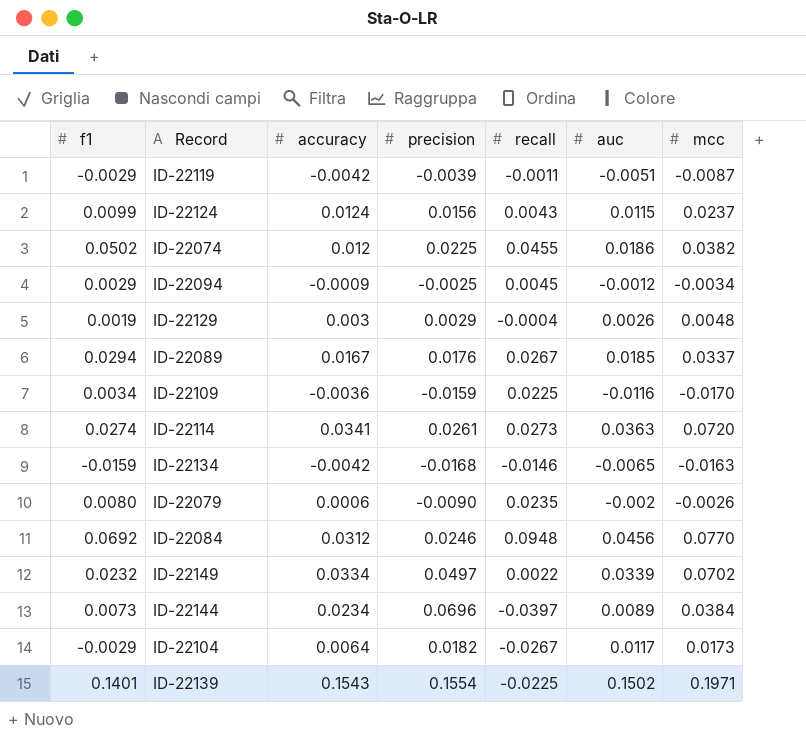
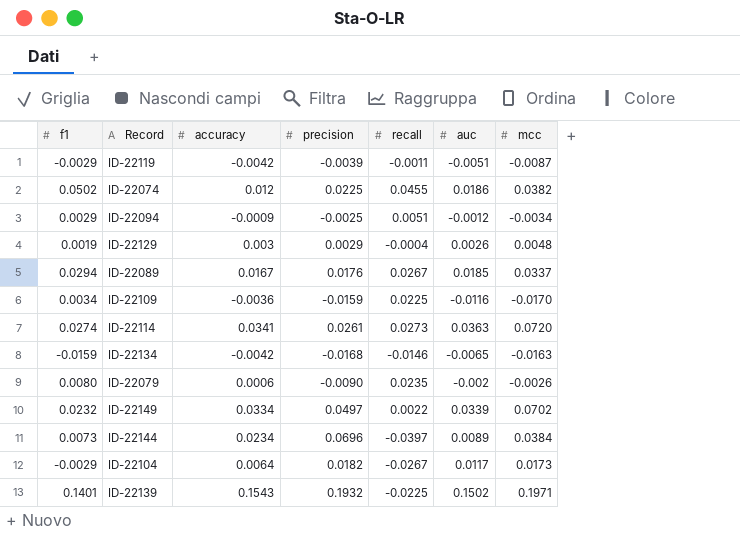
row ID-22124: 0.0099 | 0.0124 | 0.0156 | 0.0043 | 0.0115 | 0.0237 -> none
row ID-22084: 0.0692 | 0.0312 | 0.0246 | 0.0948 | 0.0456 | 0.0770 -> none
ID-22094 | recall: 0.0045 -> 0.0051
ID-22139 | precision: 0.1554 -> 0.1932

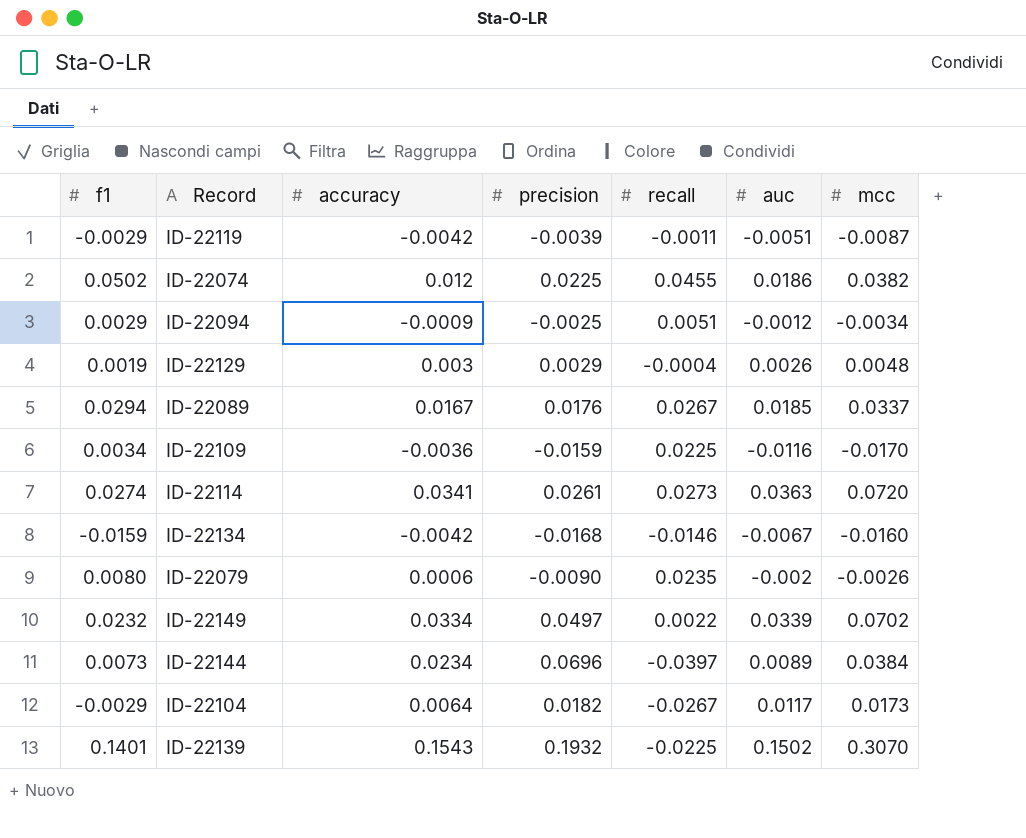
ID-22134 | auc: -0.0065 -> -0.0067
ID-22134 | mcc: -0.0163 -> -0.0160
ID-22139 | mcc: 0.1971 -> 0.3070

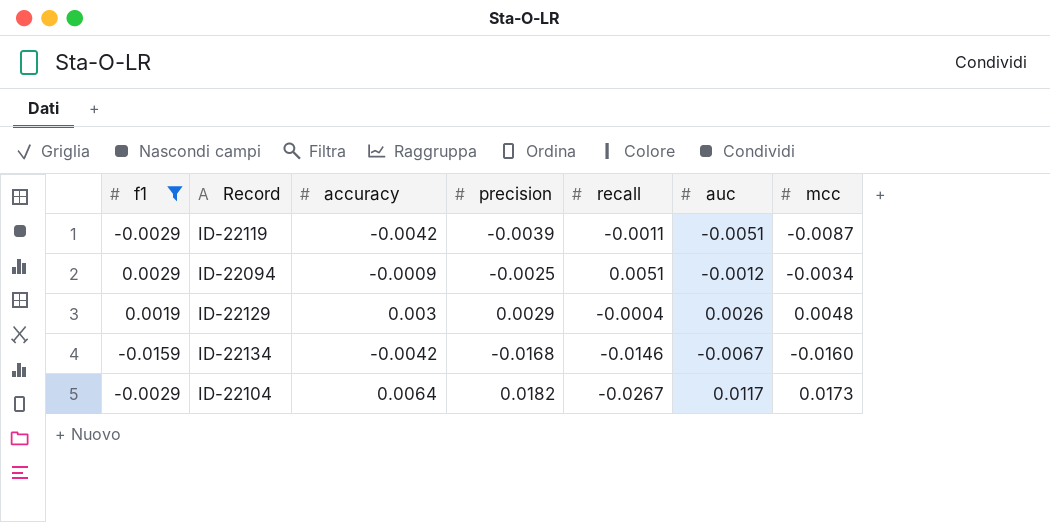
filter: none -> f1 <= 0.0029

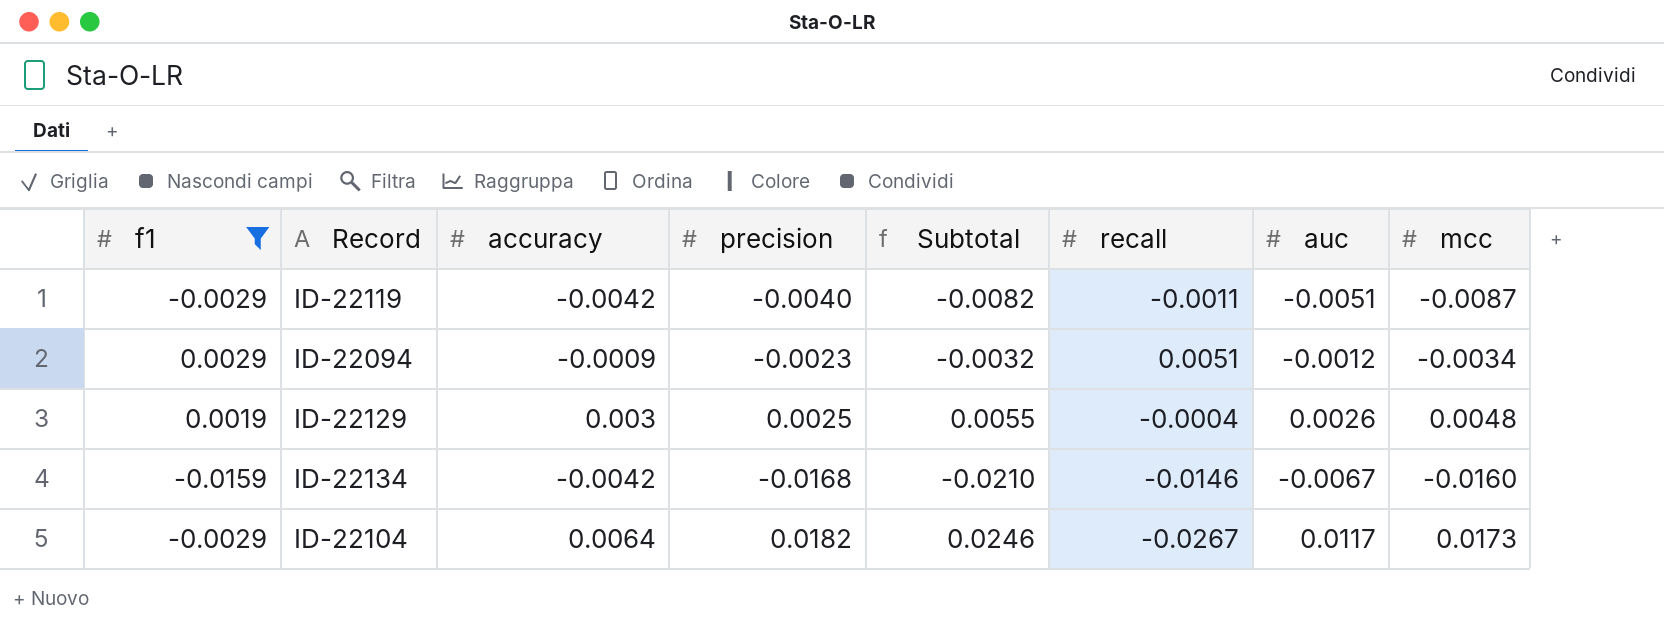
column Subtotal | formula: none -> [accuracy] + [precision]
ID-22119 | precision: -0.0039 -> -0.0040
ID-22094 | precision: -0.0025 -> -0.0023
ID-22129 | precision: 0.0029 -> 0.0025

